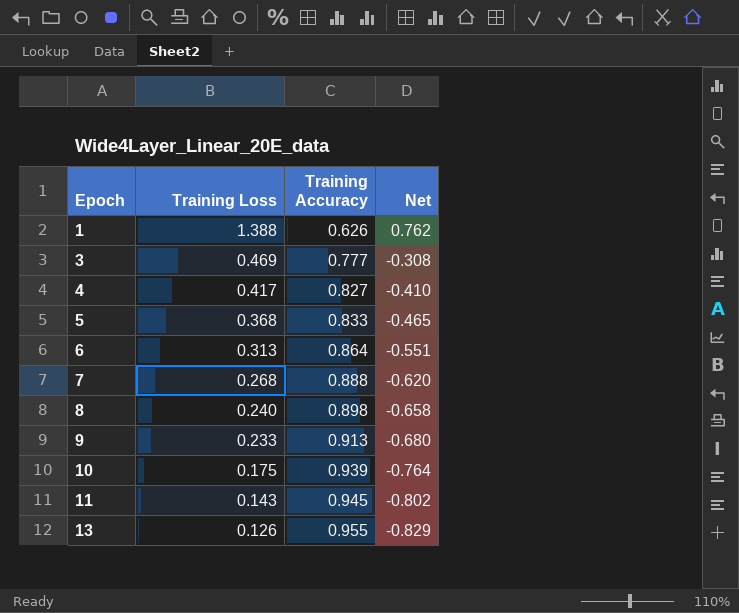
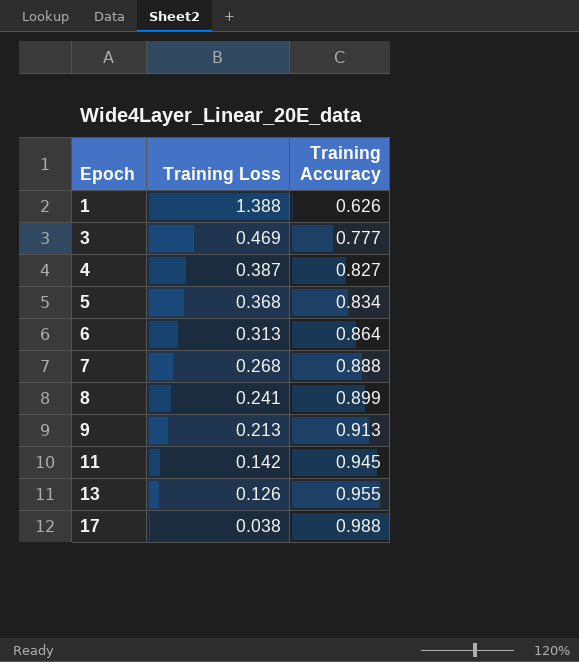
column Net | formula: [Training Loss] - [Training Accuracy] -> none
row 10: 0.175 | 0.939 | -0.764 -> none
4 | Training Loss: 0.417 -> 0.387
5 | Training Accuracy: 0.833 -> 0.834
8 | Training Loss: 0.240 -> 0.241
8 | Training Accuracy: 0.898 -> 0.899
9 | Training Loss: 0.233 -> 0.213
11 | Training Loss: 0.143 -> 0.142
row 17: none -> 0.038 | 0.988

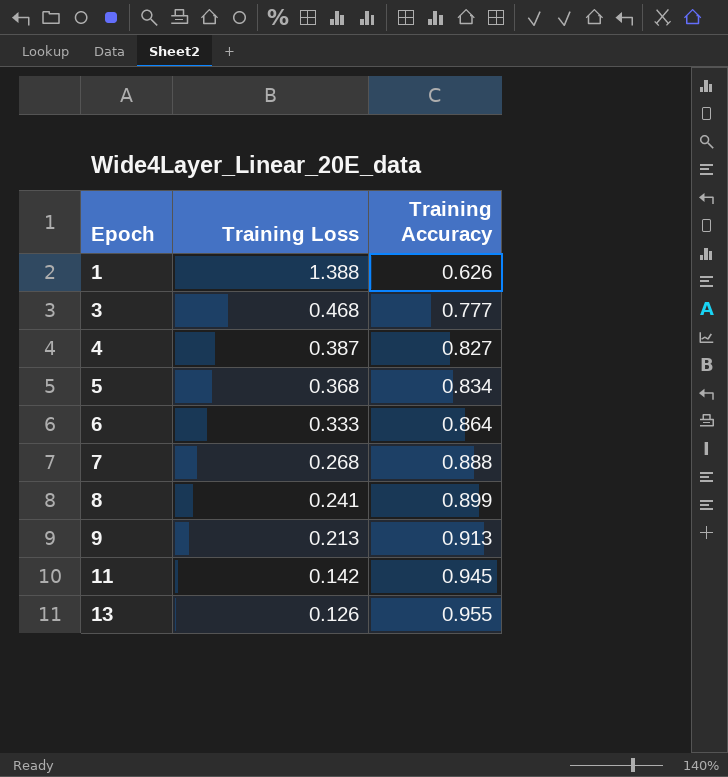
row 17: 0.038 | 0.988 -> none
3 | Training Loss: 0.469 -> 0.468
6 | Training Loss: 0.313 -> 0.333

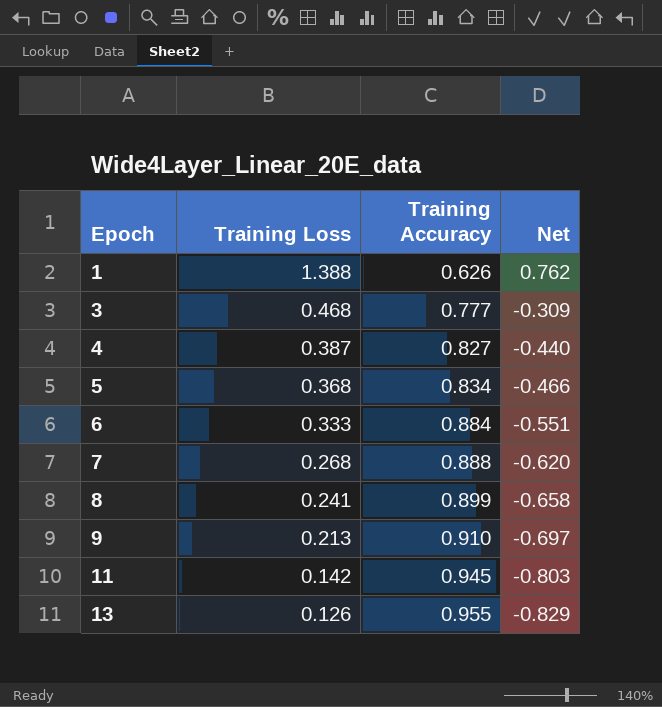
column Net | formula: none -> [Training Loss] - [Training Accuracy]
6 | Training Accuracy: 0.864 -> 0.884
9 | Training Accuracy: 0.913 -> 0.910

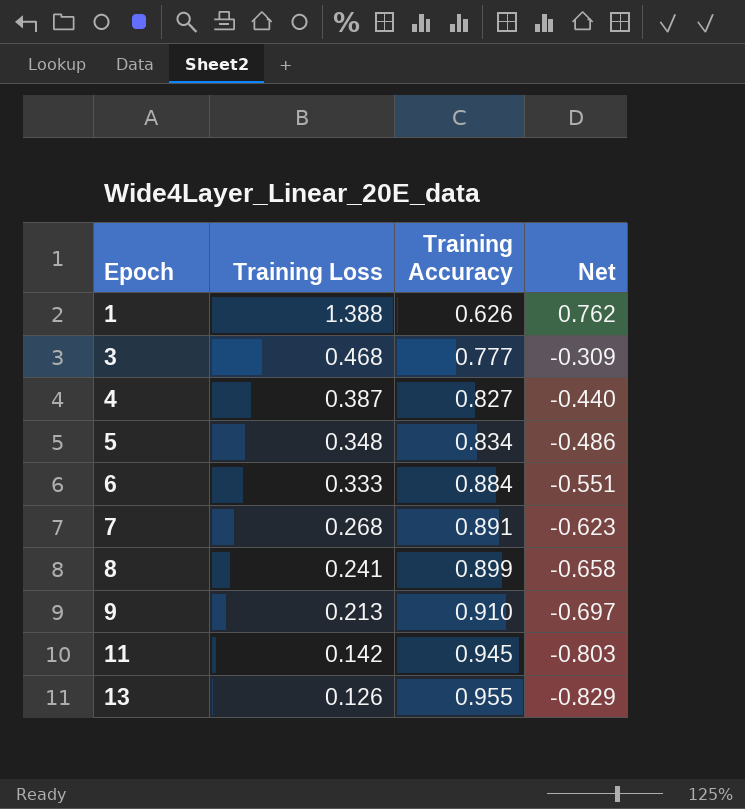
5 | Training Loss: 0.368 -> 0.348
5 | Net: -0.466 -> -0.486
7 | Training Accuracy: 0.888 -> 0.891
7 | Net: -0.620 -> -0.623

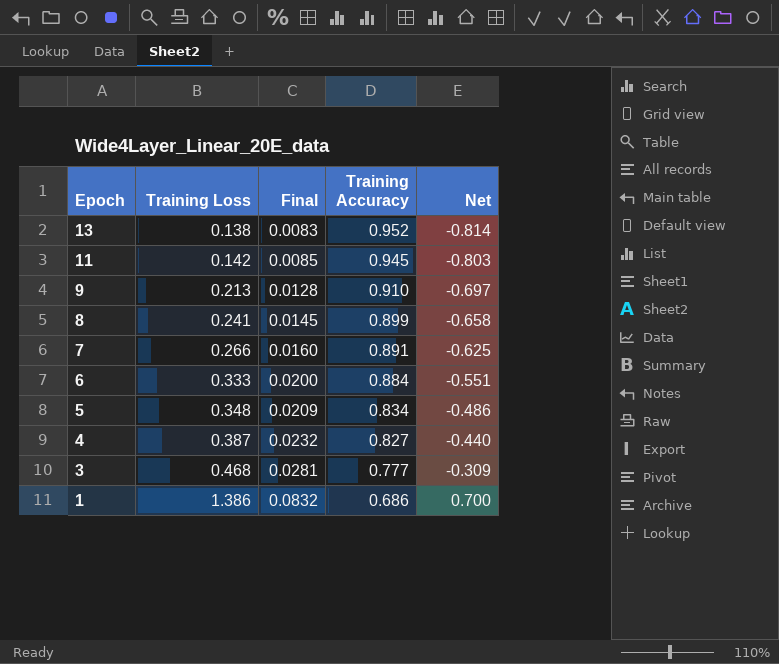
row order: Epoch ascending -> Epoch descending
column Final | formula: none -> [Training Loss] * 0.06
13 | Training Loss: 0.126 -> 0.138
13 | Training Accuracy: 0.955 -> 0.952
13 | Net: -0.829 -> -0.814
7 | Training Loss: 0.268 -> 0.266
7 | Net: -0.623 -> -0.625
1 | Training Loss: 1.388 -> 1.386
1 | Training Accuracy: 0.626 -> 0.686
1 | Net: 0.762 -> 0.700

